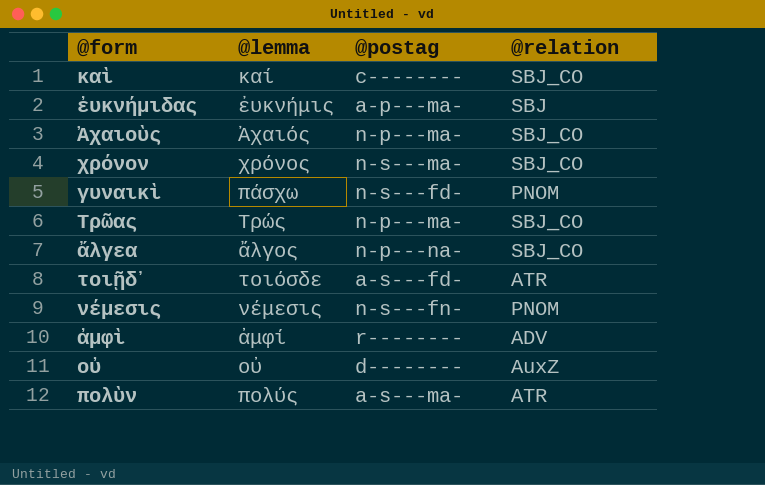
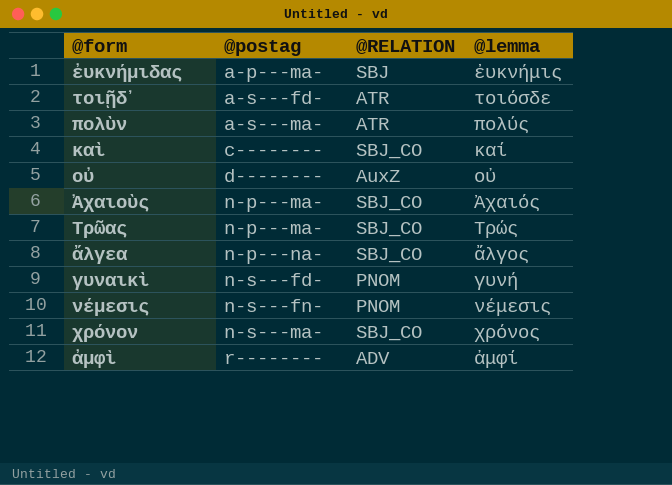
row order: none -> @postag ascending
column name: @relation -> @RELATION
column @lemma | position: 2 -> 4
γυναικὶ | @lemma: πάσχω -> γυνή

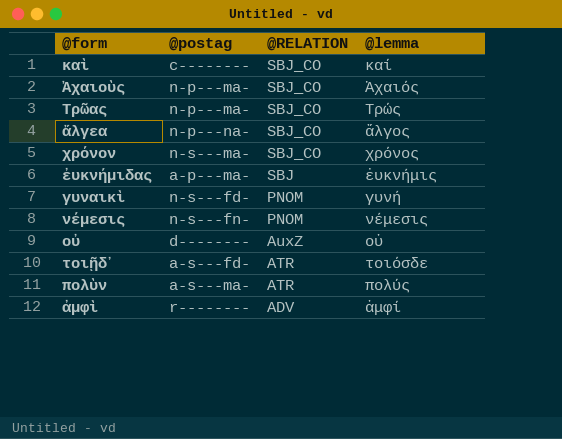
row order: @postag ascending -> @RELATION descending

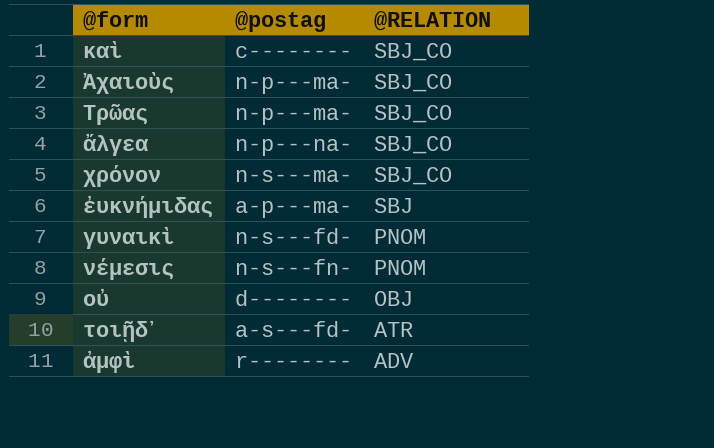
column @lemma | position: 4 -> none
row πολὺν: a-s---ma- | ATR | πολύς -> none
οὐ | @RELATION: AuxZ -> OBJ

